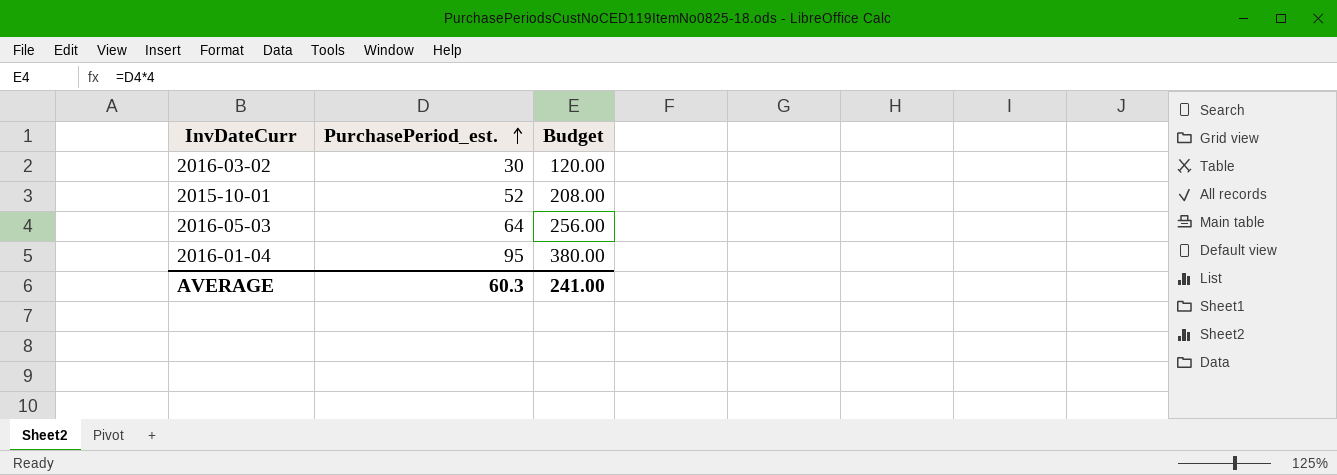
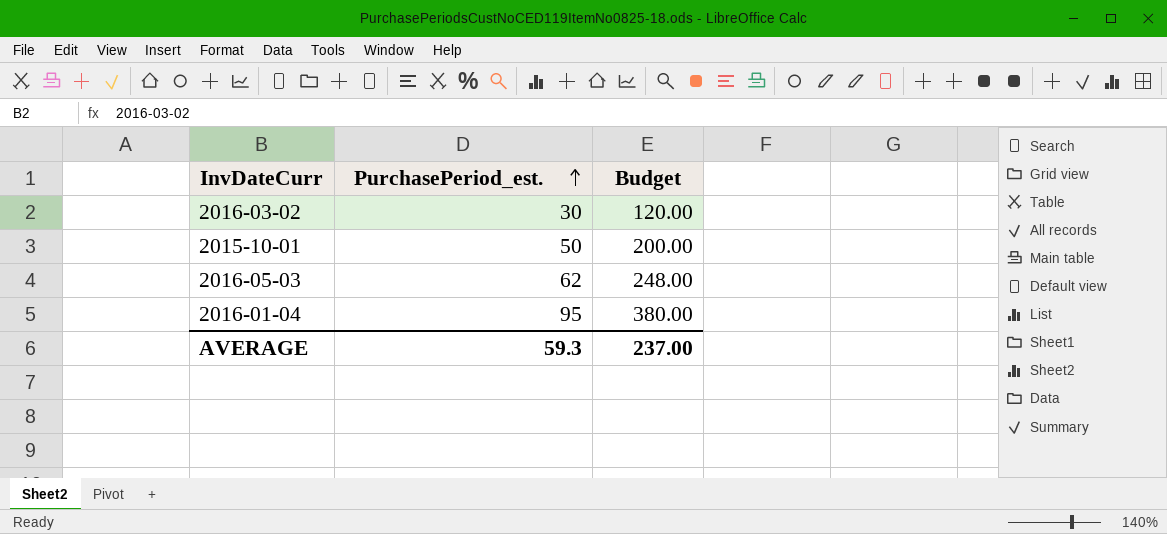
2015-10-01 | PurchasePeriod_est.: 52 -> 50
2015-10-01 | Budget: 208.00 -> 200.00
2016-05-03 | PurchasePeriod_est.: 64 -> 62
2016-05-03 | Budget: 256.00 -> 248.00
AVERAGE | PurchasePeriod_est.: 60.3 -> 59.3
AVERAGE | Budget: 241.00 -> 237.00

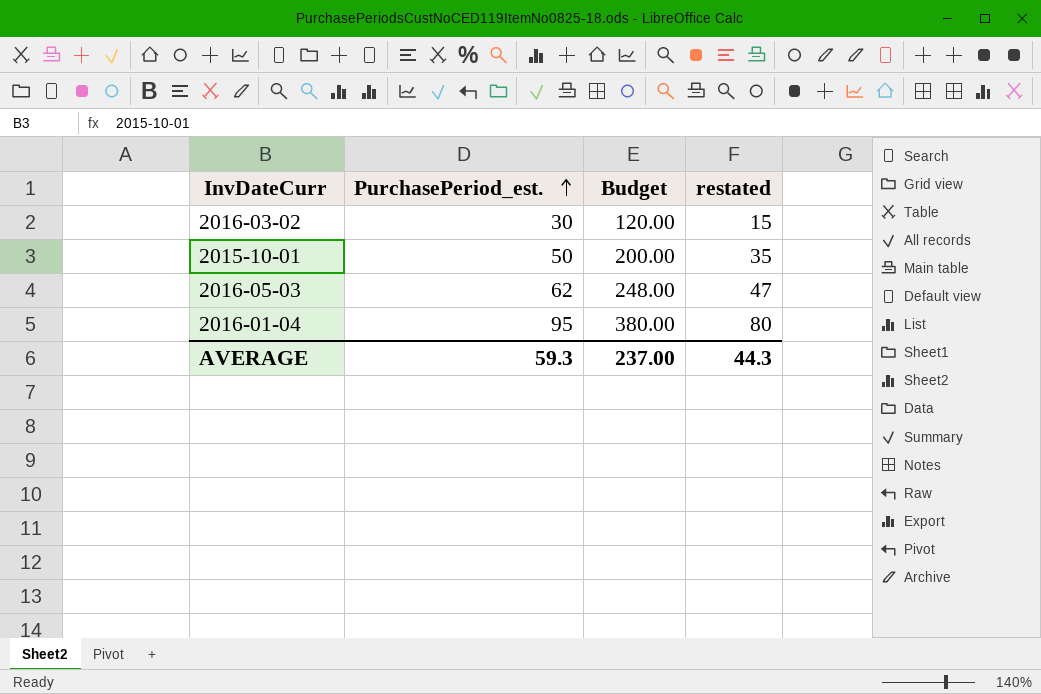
column restated | formula: none -> [PurchasePeriod_est.] - 15

